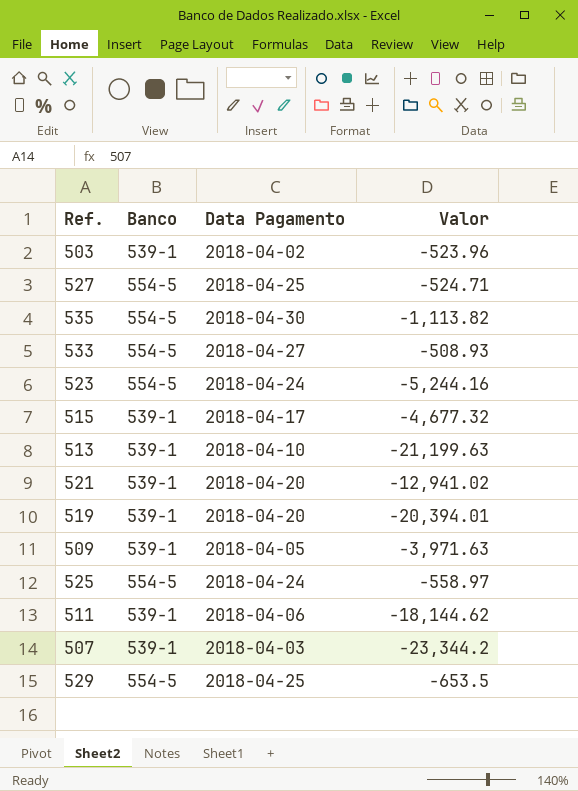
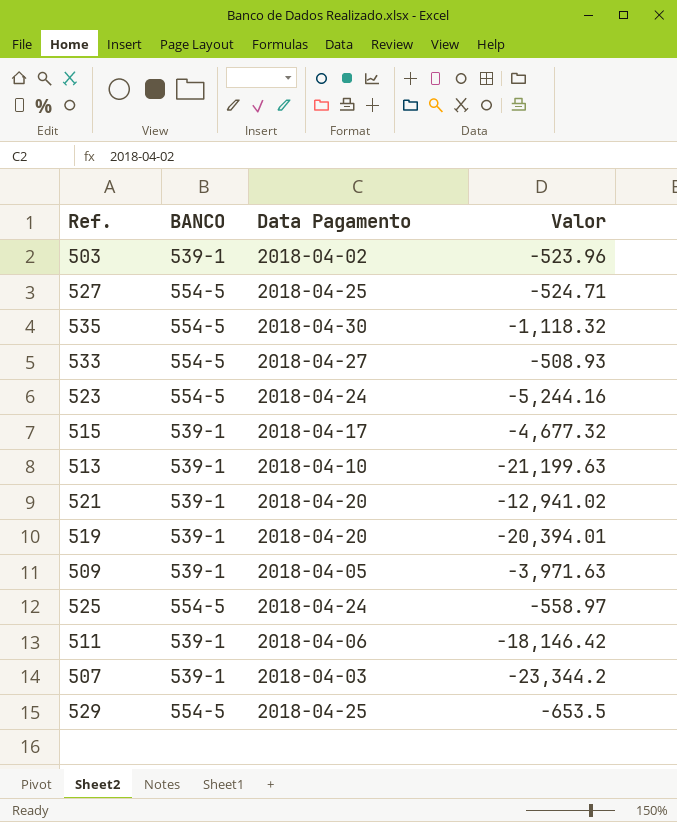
column name: Banco -> BANCO
535 | Valor: -1,113.82 -> -1,118.32
511 | Valor: -18,144.62 -> -18,146.42

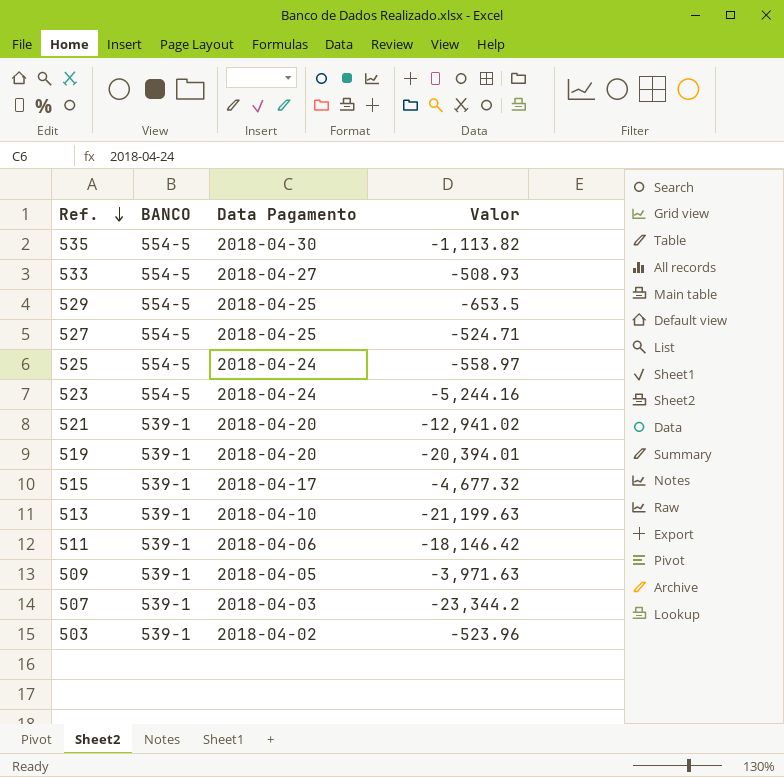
row order: none -> Ref. descending
535 | Valor: -1,118.32 -> -1,113.82

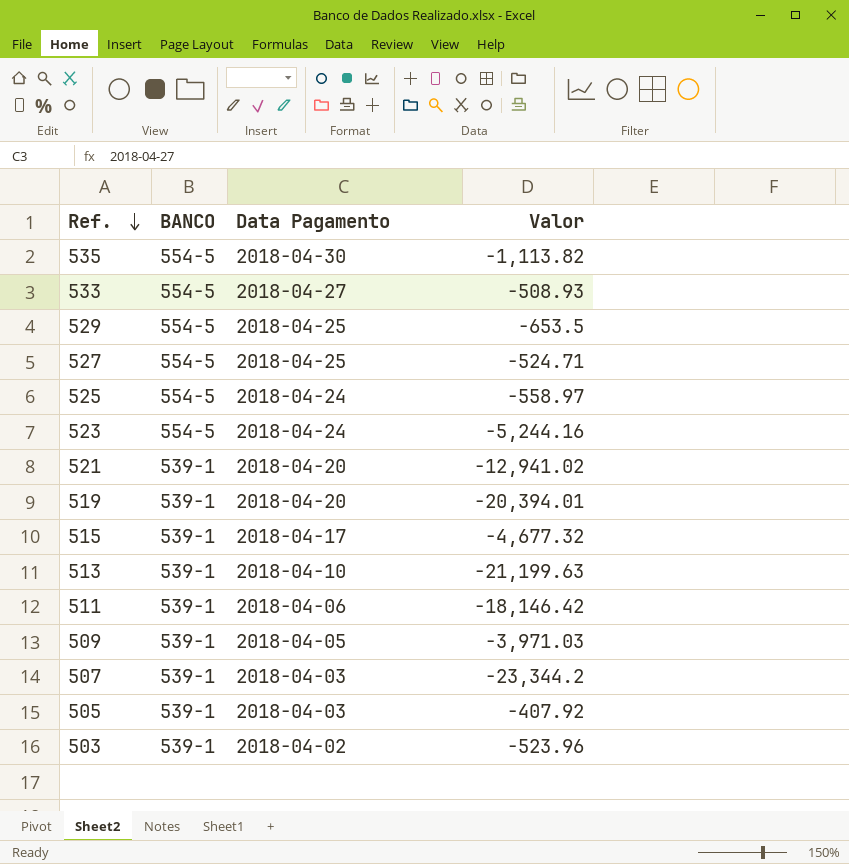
509 | Valor: -3,971.63 -> -3,971.03
row 505: none -> 539-1 | 2018-04-03 | -407.92

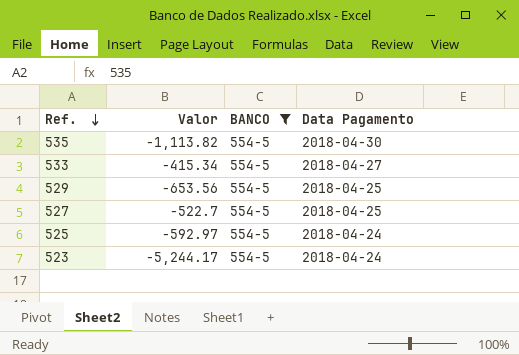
filter: none -> BANCO = 554-5
column Valor | position: 4 -> 2
533 | Valor: -508.93 -> -415.34
529 | Valor: -653.5 -> -653.56
527 | Valor: -524.71 -> -522.7
525 | Valor: -558.97 -> -592.97
523 | Valor: -5,244.16 -> -5,244.17

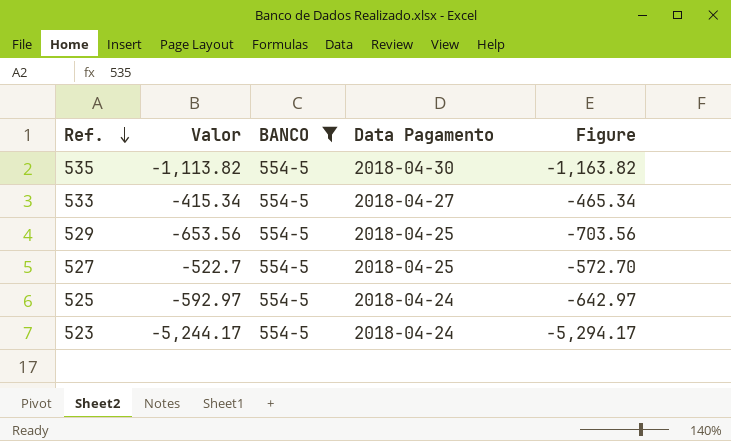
column Figure | formula: none -> [Valor] - 50

